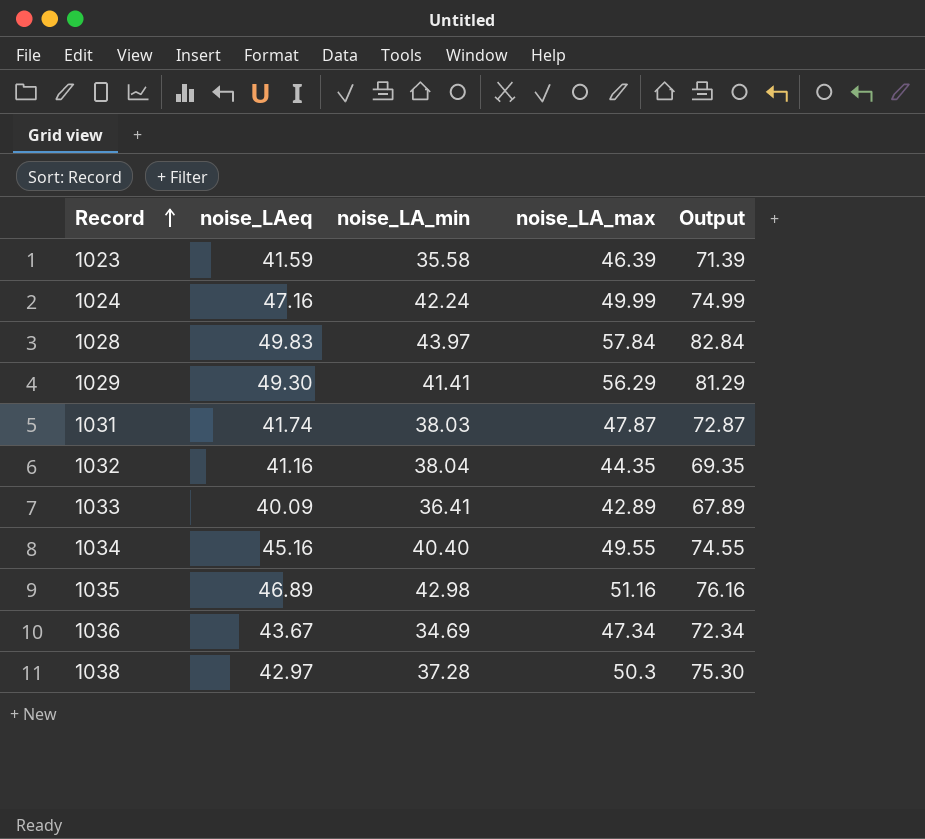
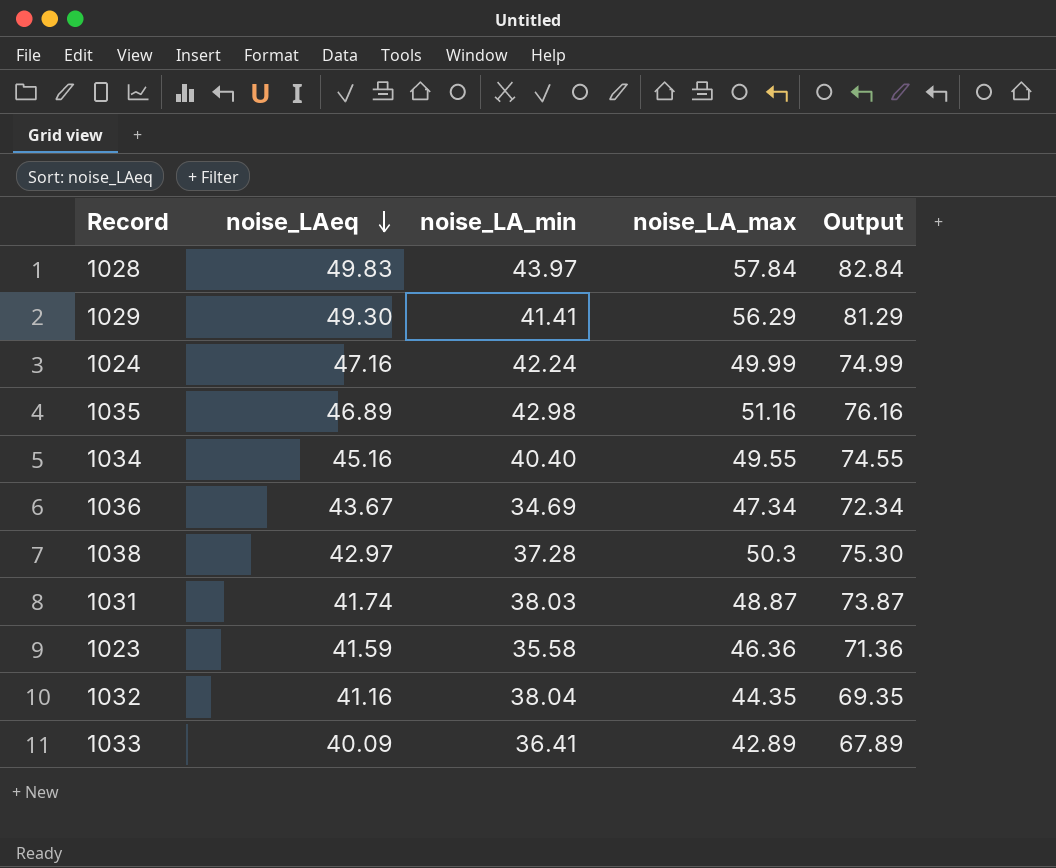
row order: Record ascending -> noise_LAeq descending
1031 | noise_LA_max: 47.87 -> 48.87
1031 | Output: 72.87 -> 73.87
1023 | noise_LA_max: 46.39 -> 46.36
1023 | Output: 71.39 -> 71.36

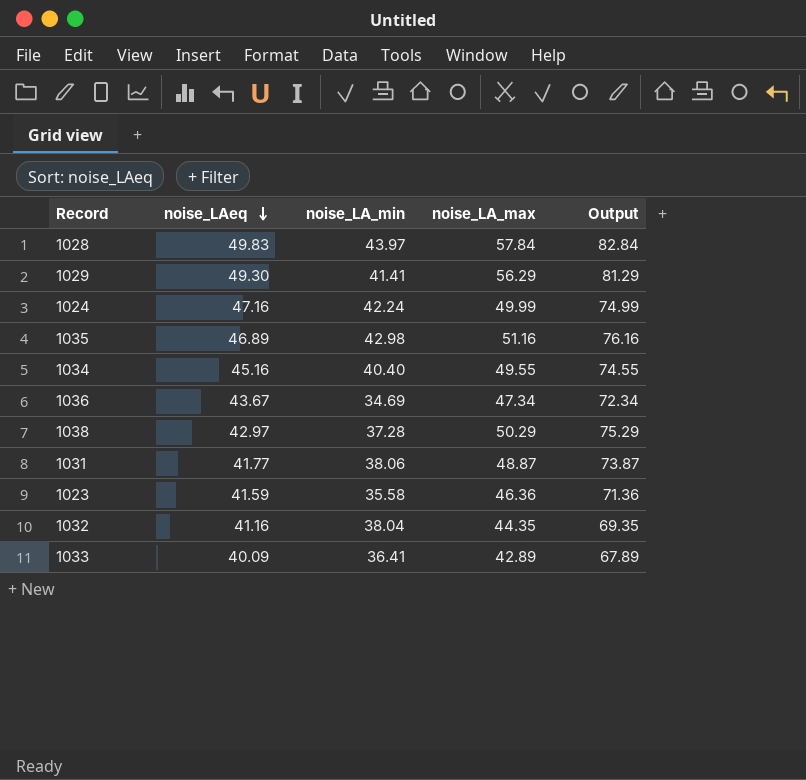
1038 | noise_LA_max: 50.3 -> 50.29
1038 | Output: 75.30 -> 75.29
1031 | noise_LAeq: 41.74 -> 41.77
1031 | noise_LA_min: 38.03 -> 38.06

